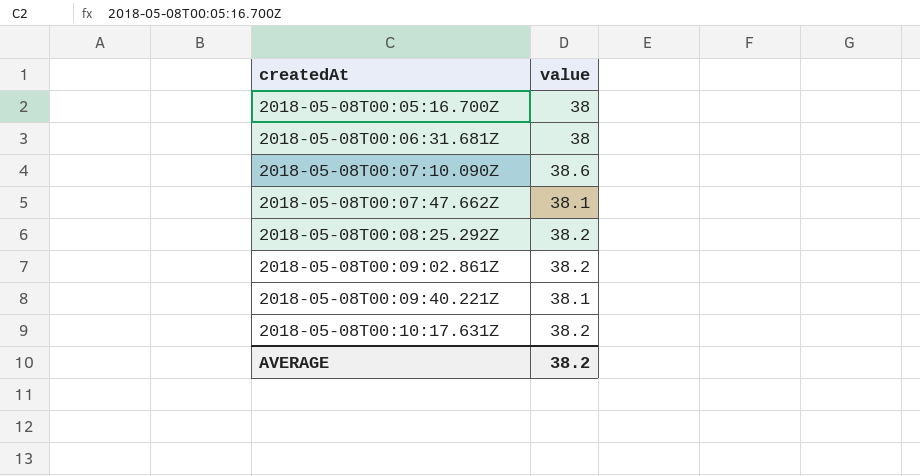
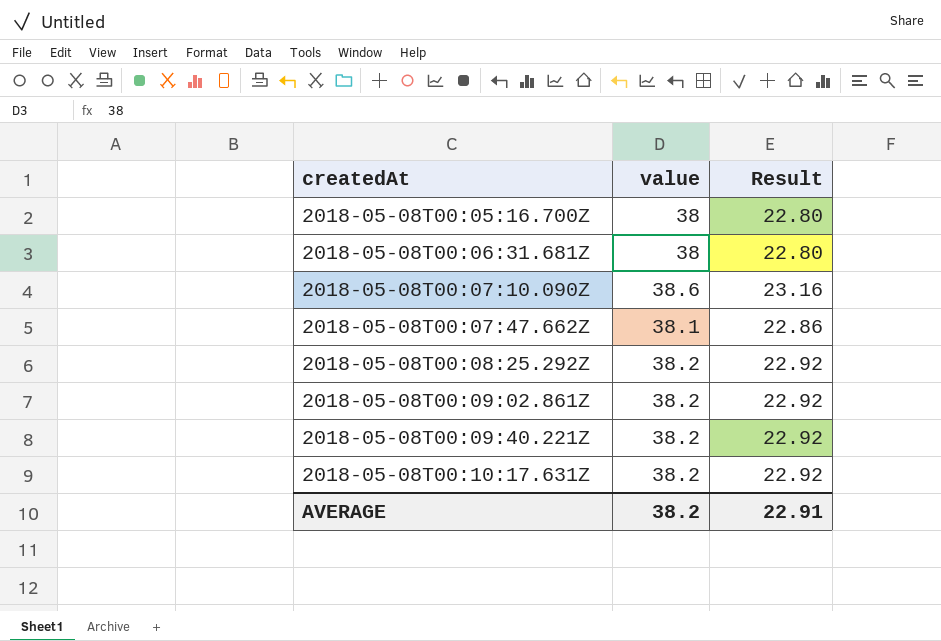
column Result | formula: none -> [value] * 0.6
2018-05-08T00:09:40.221Z | value: 38.1 -> 38.2

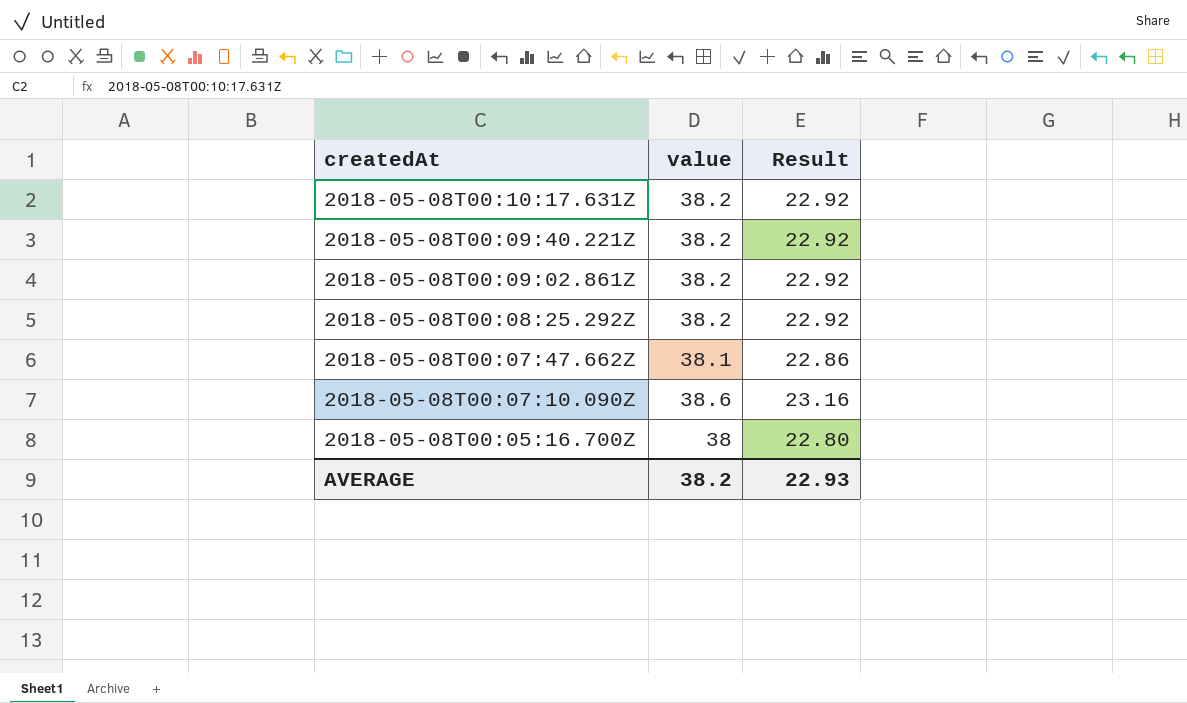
row order: createdAt ascending -> createdAt descending
row 2018-05-08T00:06:31.681Z: 38 | 22.80 -> none
AVERAGE | Result: 22.91 -> 22.93

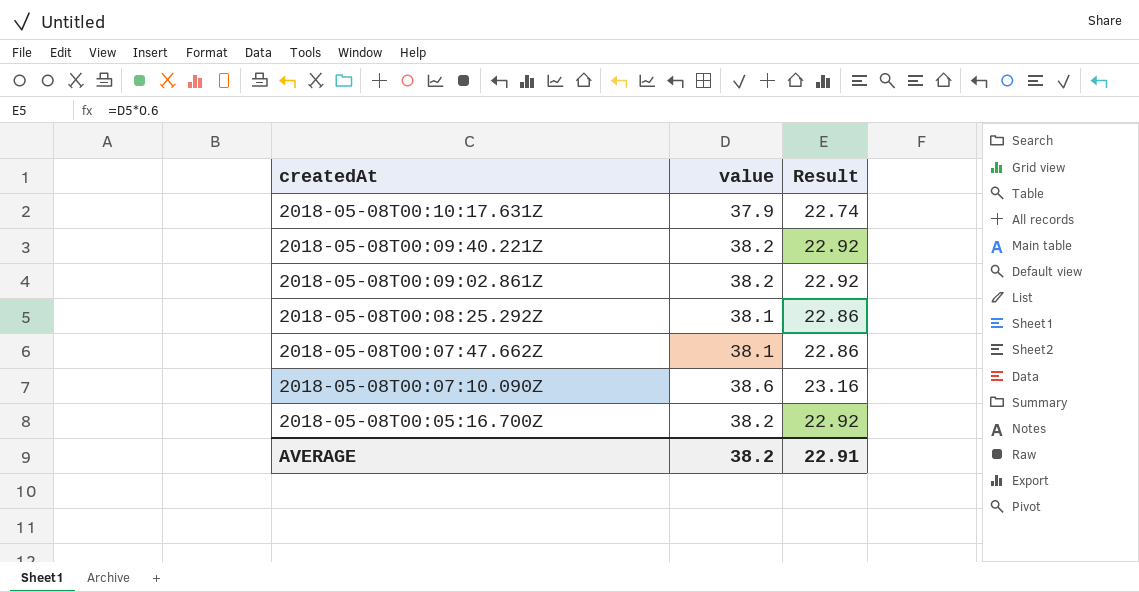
2018-05-08T00:10:17.631Z | value: 38.2 -> 37.9
2018-05-08T00:10:17.631Z | Result: 22.92 -> 22.74
2018-05-08T00:08:25.292Z | value: 38.2 -> 38.1
2018-05-08T00:08:25.292Z | Result: 22.92 -> 22.86
2018-05-08T00:05:16.700Z | value: 38 -> 38.2
2018-05-08T00:05:16.700Z | Result: 22.80 -> 22.92
AVERAGE | Result: 22.93 -> 22.91

